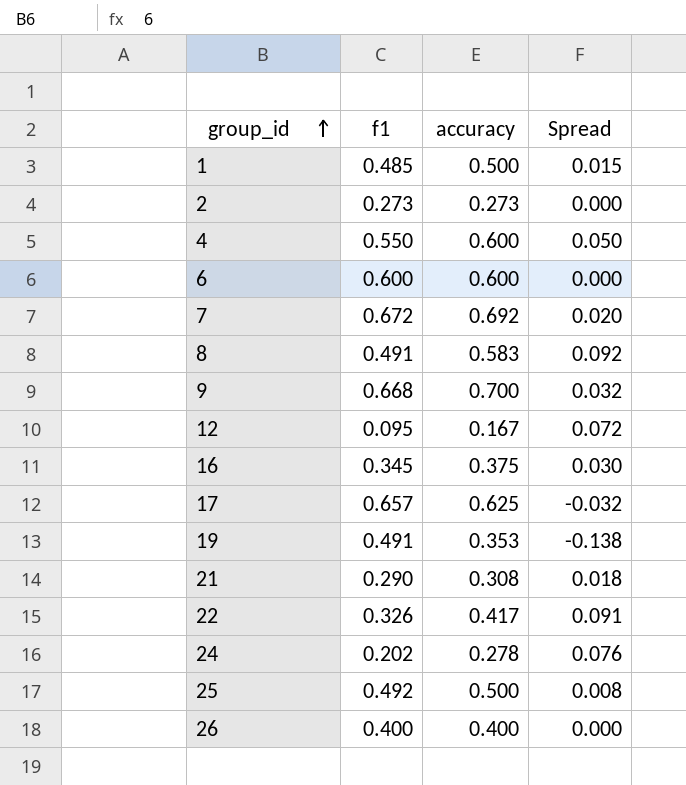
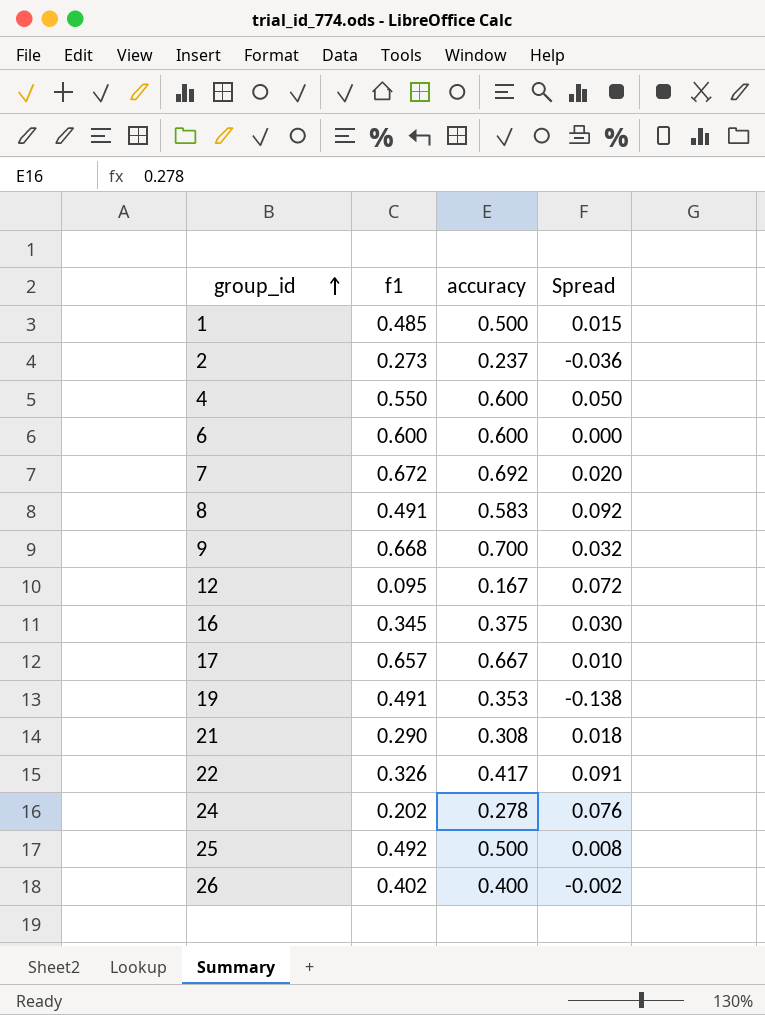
2 | accuracy: 0.273 -> 0.237
2 | Spread: 0.000 -> -0.036
17 | accuracy: 0.625 -> 0.667
17 | Spread: -0.032 -> 0.010
26 | f1: 0.400 -> 0.402
26 | Spread: 0.000 -> -0.002

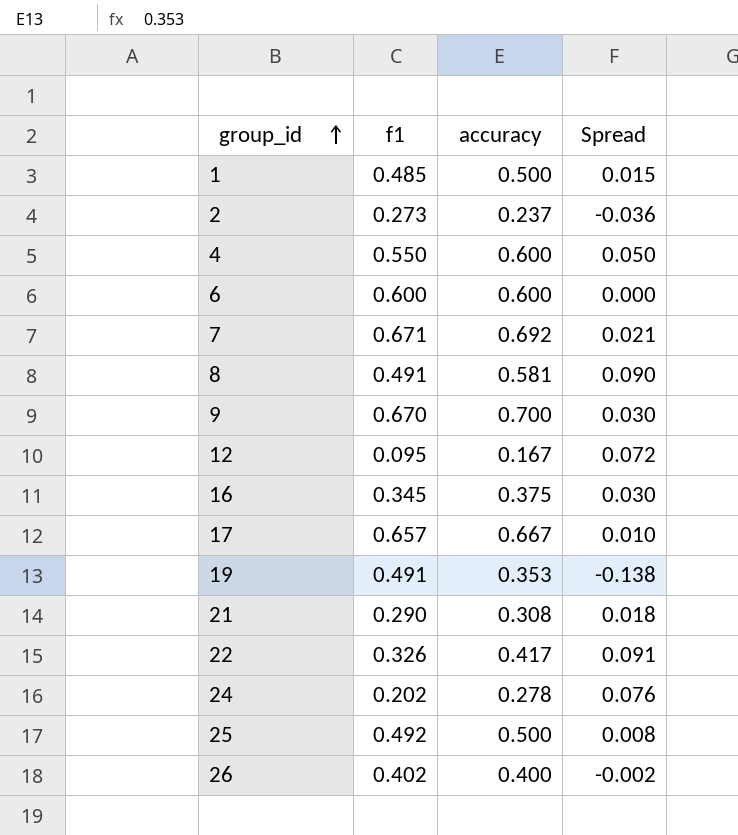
7 | f1: 0.672 -> 0.671
7 | Spread: 0.020 -> 0.021
8 | accuracy: 0.583 -> 0.581
8 | Spread: 0.092 -> 0.090
9 | f1: 0.668 -> 0.670
9 | Spread: 0.032 -> 0.030

